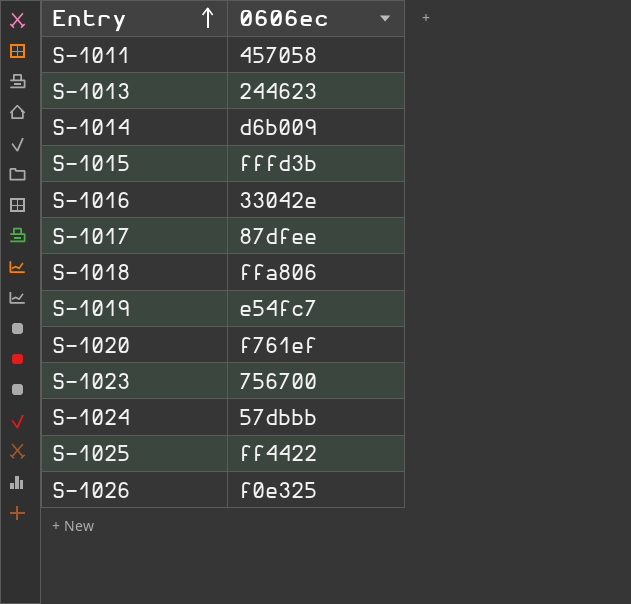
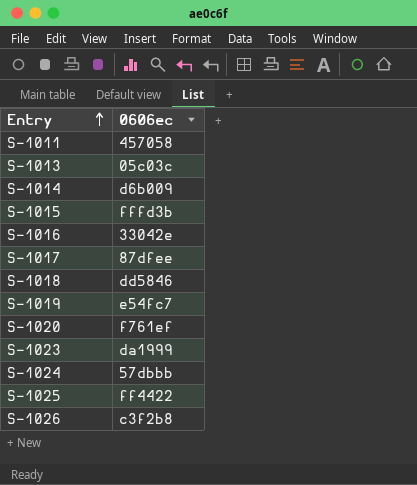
S-1013 | 0606ec: 244623 -> 05c03c
S-1018 | 0606ec: ffa806 -> dd5846
S-1023 | 0606ec: 756700 -> da1999
S-1026 | 0606ec: f0e325 -> c3f2b8

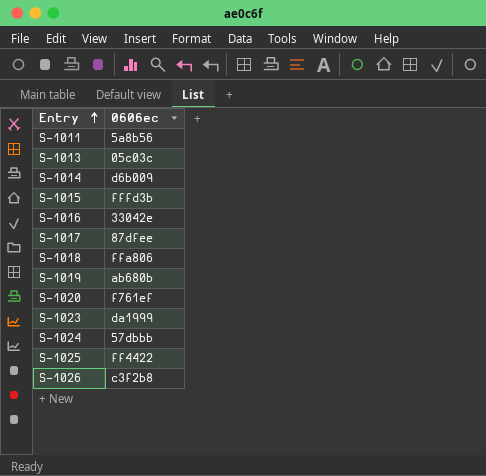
S-1011 | 0606ec: 457058 -> 5a8b56
S-1018 | 0606ec: dd5846 -> ffa806
S-1019 | 0606ec: e54fc7 -> ab680b

